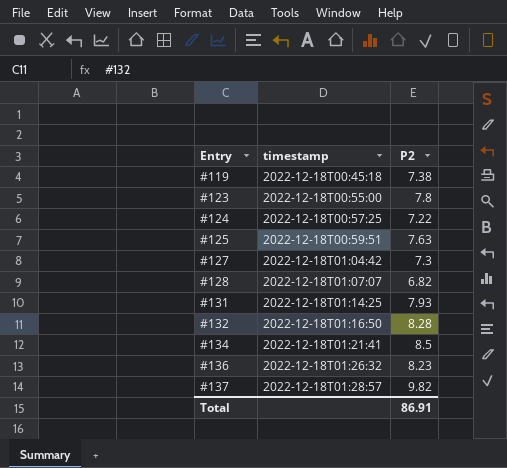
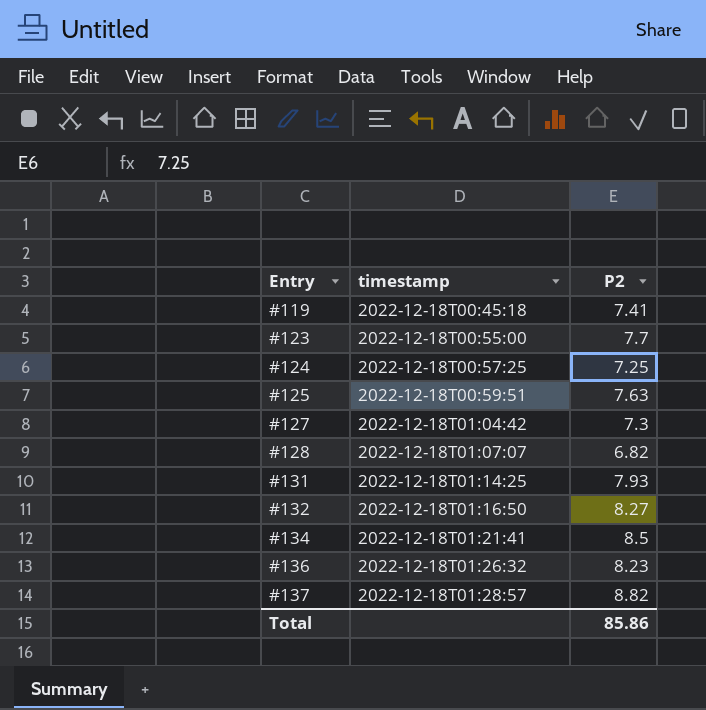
#119 | P2: 7.38 -> 7.41
#123 | P2: 7.8 -> 7.7
#124 | P2: 7.22 -> 7.25
#132 | P2: 8.28 -> 8.27
#137 | P2: 9.82 -> 8.82
Total | P2: 86.91 -> 85.86

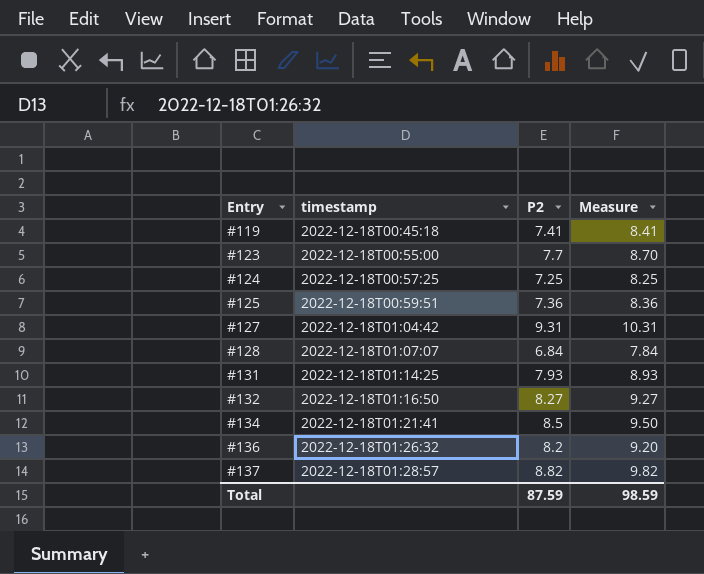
column Measure | formula: none -> [P2] + 1
#125 | P2: 7.63 -> 7.36
#127 | P2: 7.3 -> 9.31
#128 | P2: 6.82 -> 6.84
#136 | P2: 8.23 -> 8.2
Total | P2: 85.86 -> 87.59

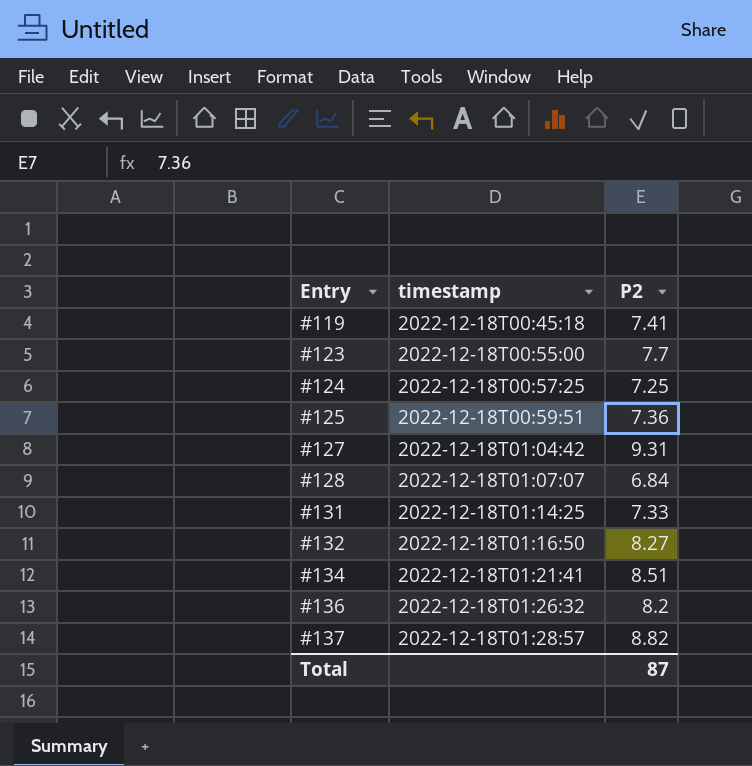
column Measure | formula: [P2] + 1 -> none
#131 | P2: 7.93 -> 7.33
#134 | P2: 8.5 -> 8.51
Total | P2: 87.59 -> 87

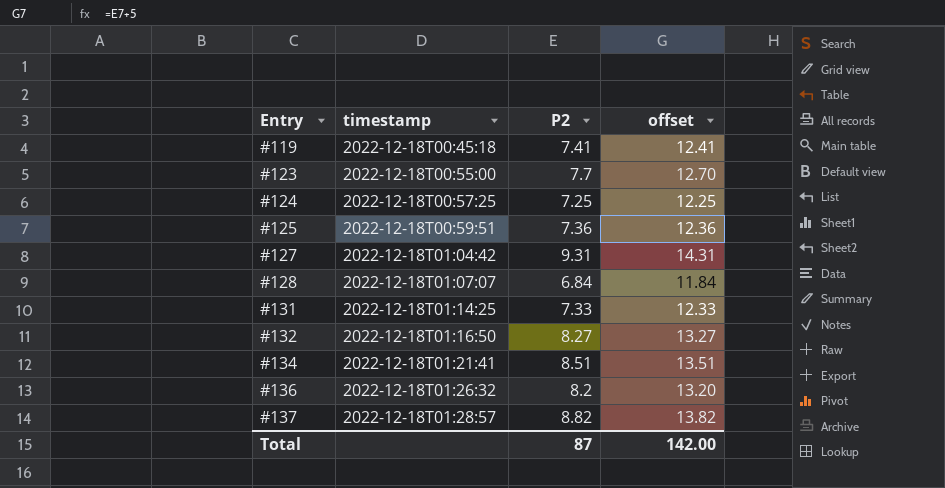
column offset | formula: none -> [P2] + 5

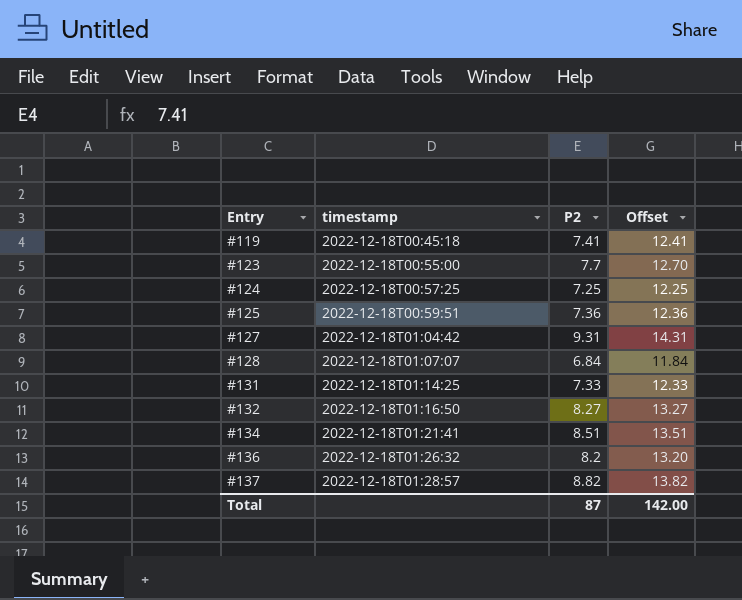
column name: offset -> Offset

